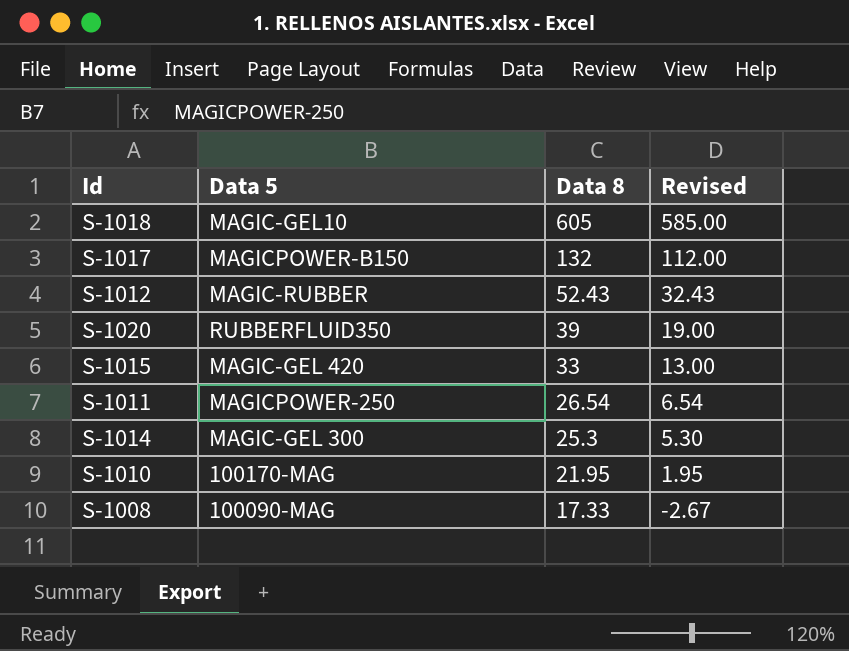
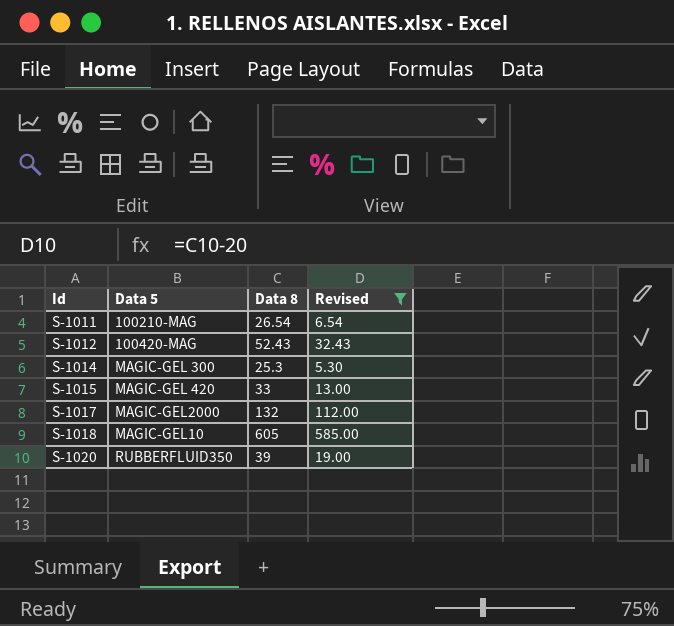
filter: none -> Revised >= 5.30
row order: Data 8 descending -> Id ascending
S-1011 | Data 5: MAGICPOWER-250 -> 100210-MAG
S-1012 | Data 5: MAGIC-RUBBER -> 100420-MAG
S-1017 | Data 5: MAGICPOWER-B150 -> MAGIC-GEL2000

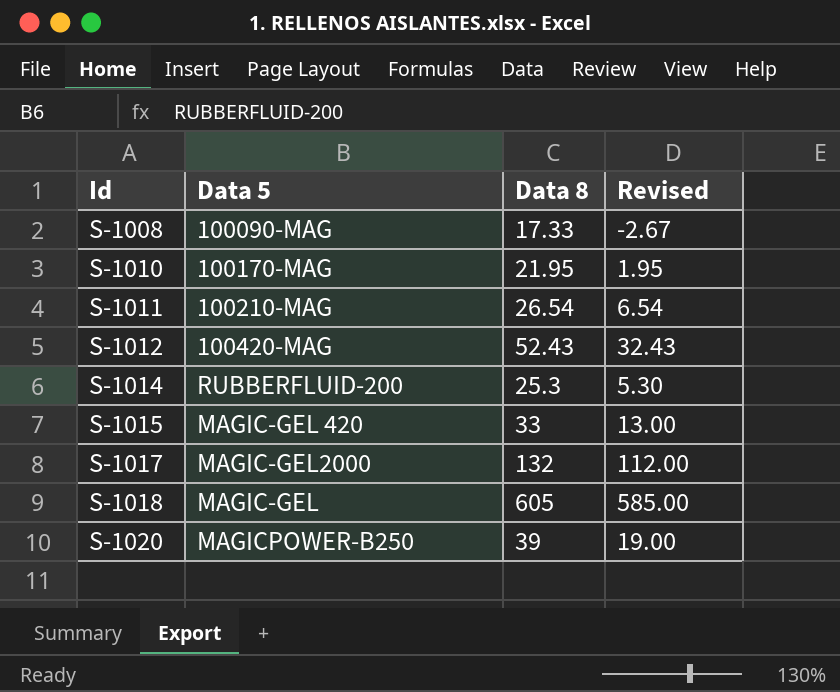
filter: Revised >= 5.30 -> none
S-1014 | Data 5: MAGIC-GEL 300 -> RUBBERFLUID-200
S-1018 | Data 5: MAGIC-GEL10 -> MAGIC-GEL
S-1020 | Data 5: RUBBERFLUID350 -> MAGICPOWER-B250

